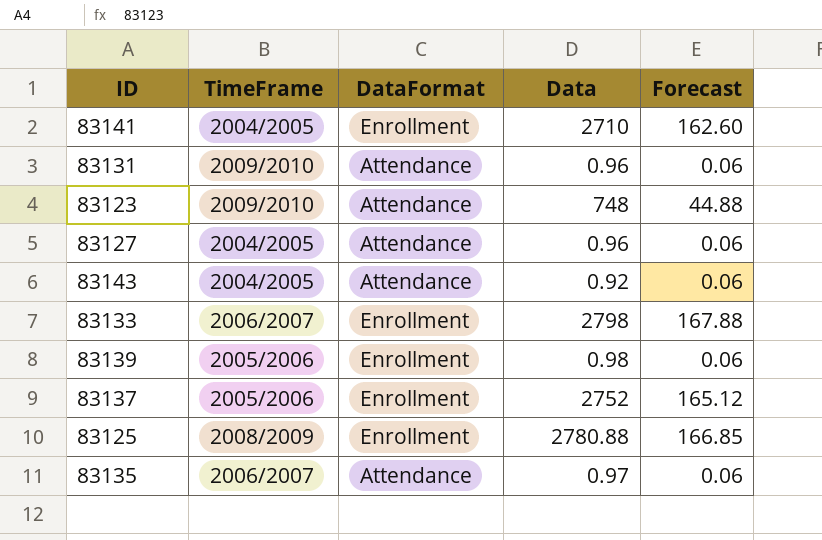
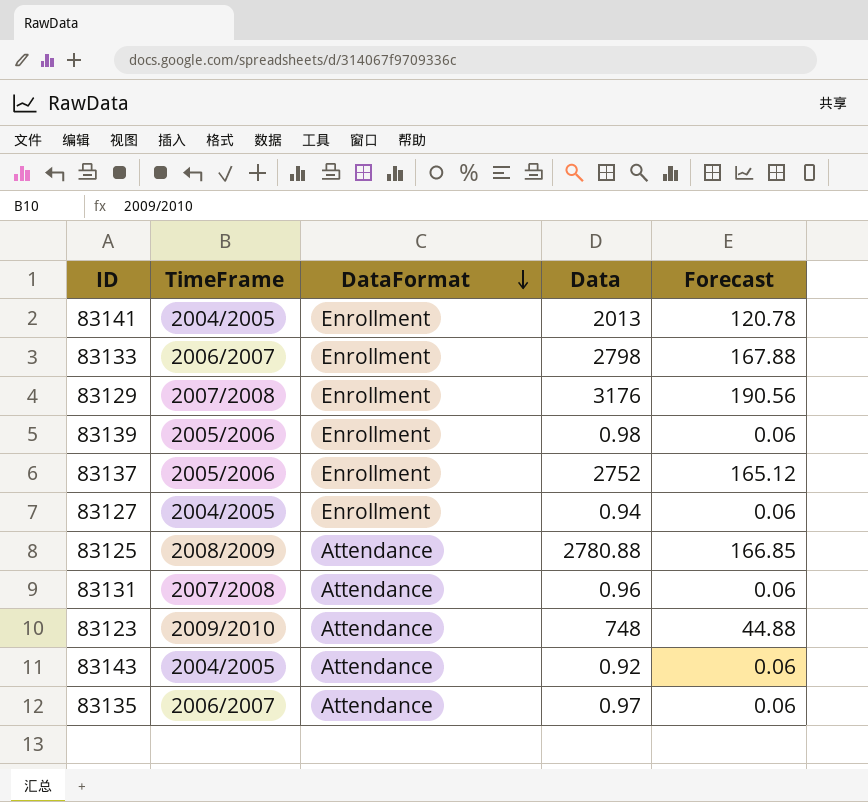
row order: none -> DataFormat descending
83141 | Data: 2710 -> 2013
83141 | Forecast: 162.60 -> 120.78
row 83129: none -> 2007/2008 | Enrollment | 3176 | 190.56
83127 | DataFormat: Attendance -> Enrollment
83127 | Data: 0.96 -> 0.94
83125 | DataFormat: Enrollment -> Attendance
83131 | TimeFrame: 2009/2010 -> 2007/2008

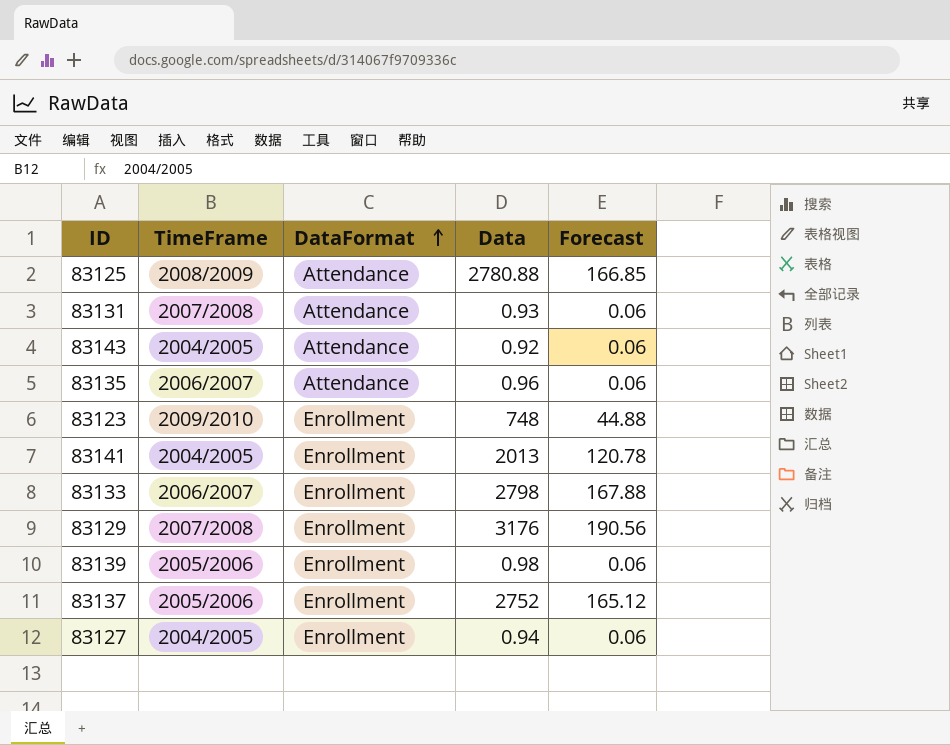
row order: DataFormat descending -> DataFormat ascending
83131 | Data: 0.96 -> 0.93
83135 | Data: 0.97 -> 0.96
83123 | DataFormat: Attendance -> Enrollment

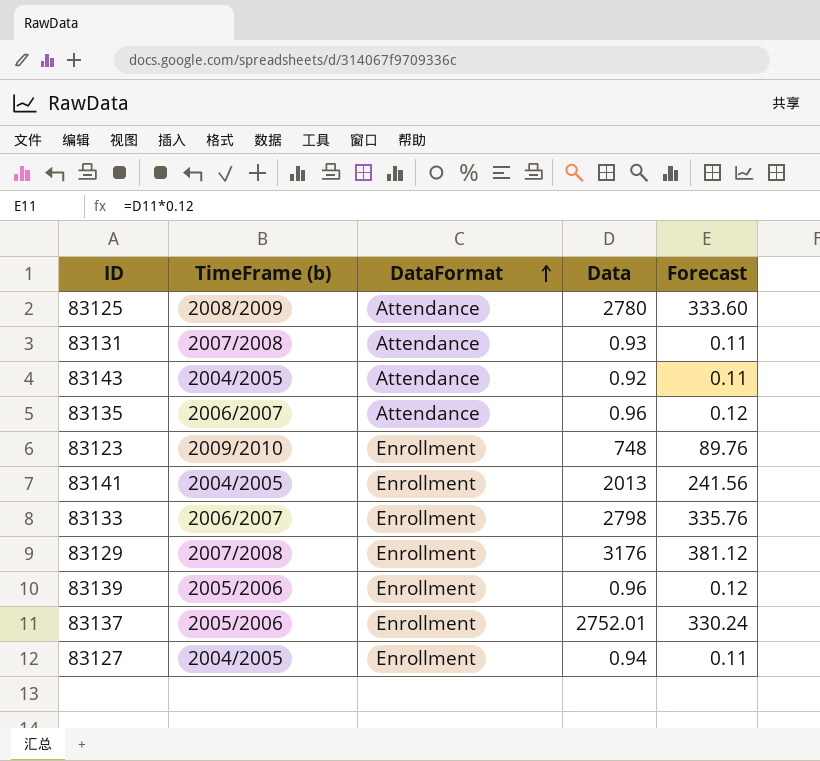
column name: TimeFrame -> TimeFrame (b)
column Forecast | formula: [Data] * 0.06 -> [Data] * 0.12
83125 | Data: 2780.88 -> 2780
83139 | Data: 0.98 -> 0.96
83137 | Data: 2752 -> 2752.01

